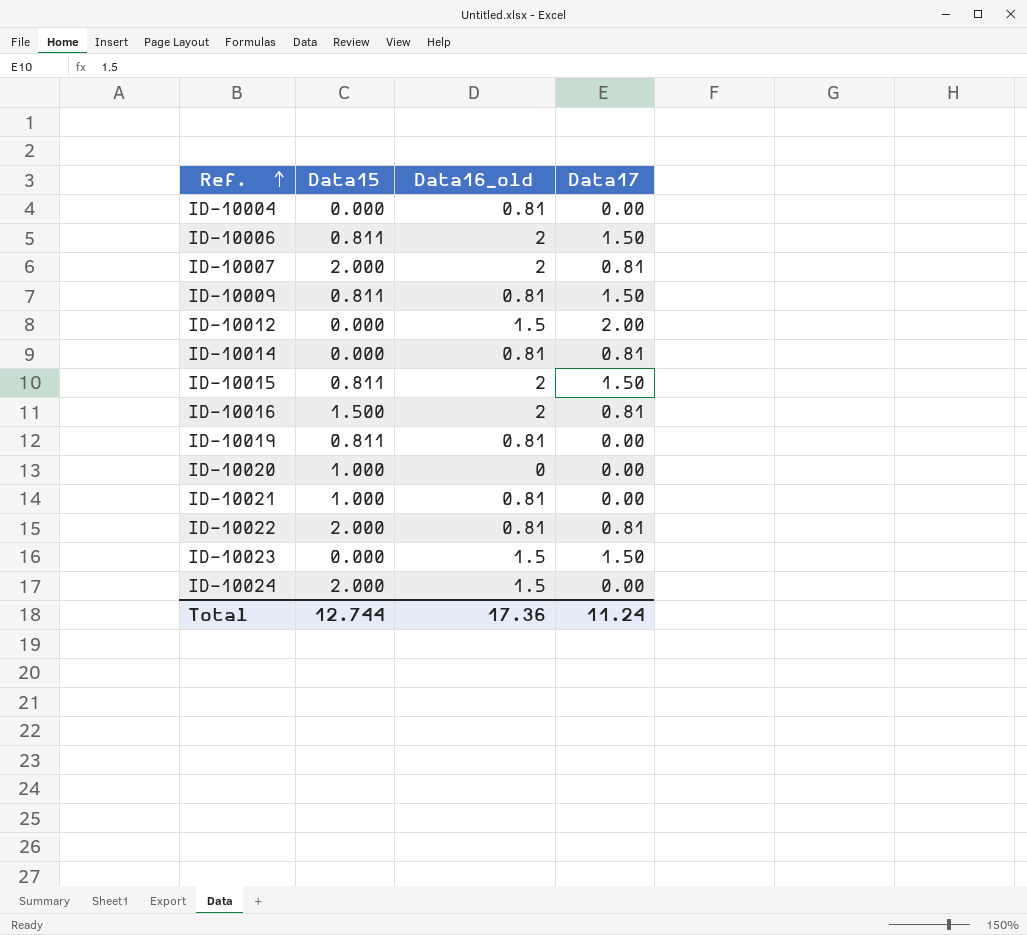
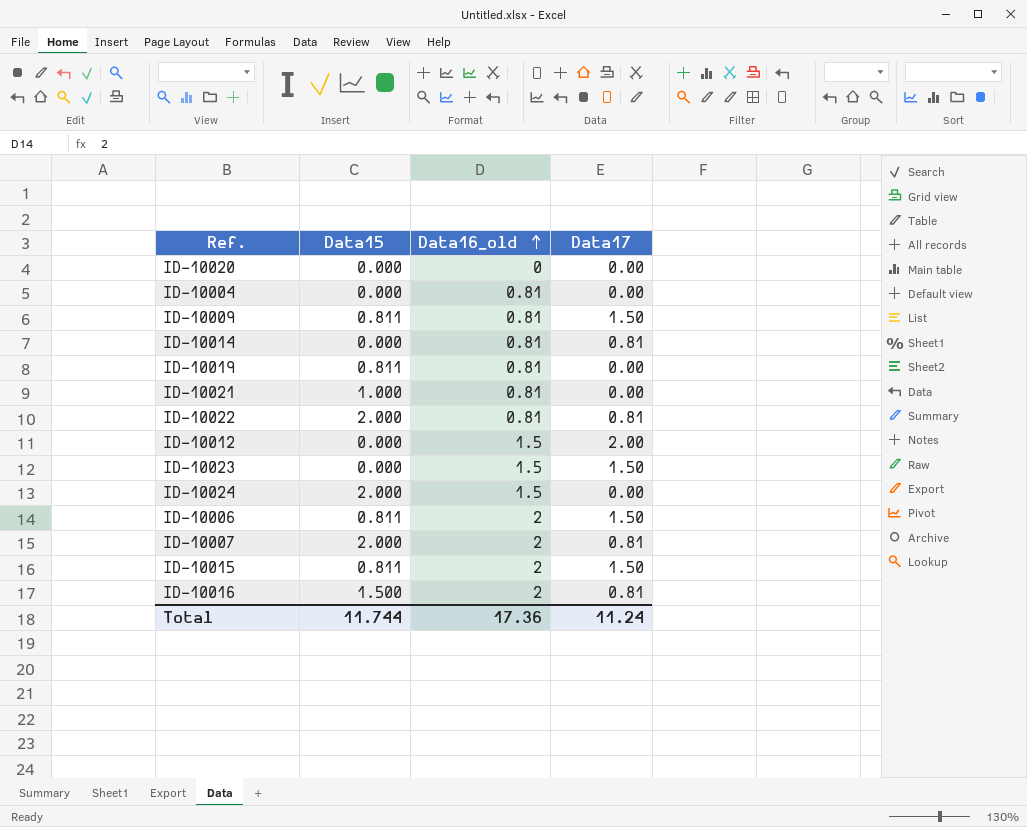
row order: Ref. ascending -> Data16_old ascending
ID-10020 | Data15: 1.000 -> 0.000
Total | Data15: 12.744 -> 11.744

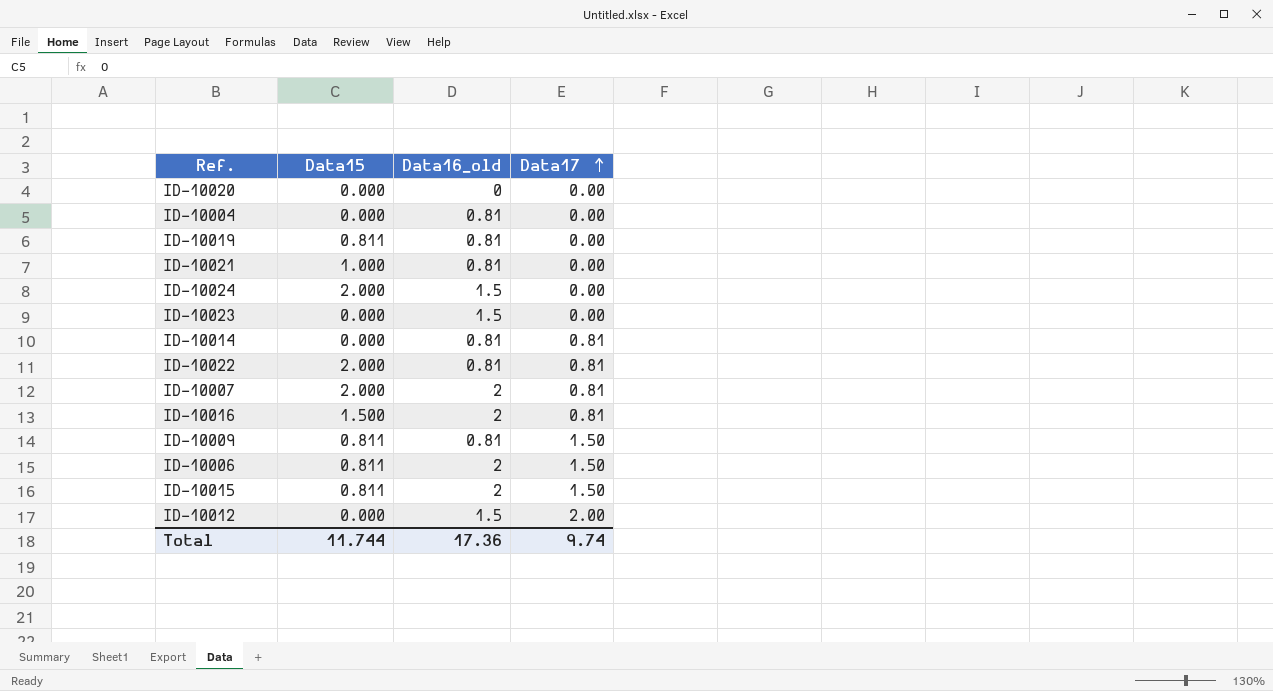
row order: Data16_old ascending -> Data17 ascending
ID-10023 | Data17: 1.50 -> 0.00
Total | Data17: 11.24 -> 9.74

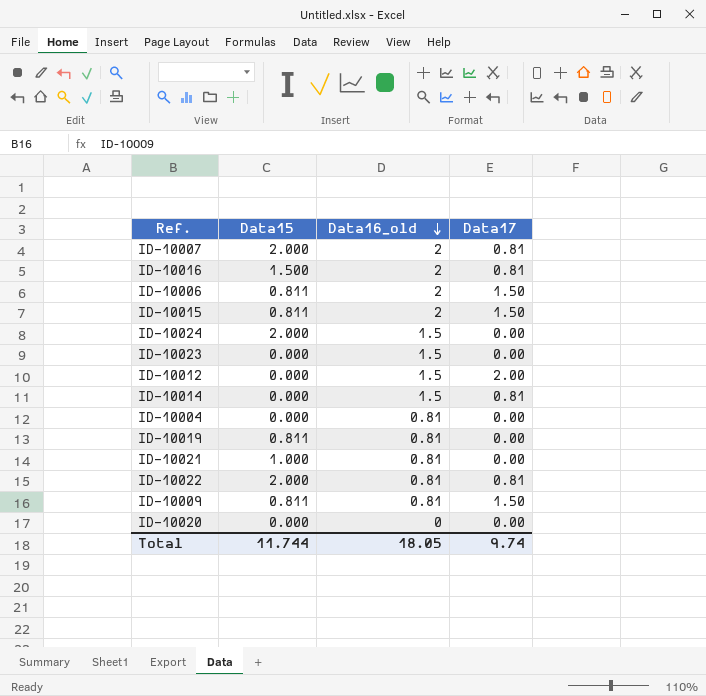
row order: Data17 ascending -> Data16_old descending
ID-10014 | Data16_old: 0.81 -> 1.5
Total | Data16_old: 17.36 -> 18.05

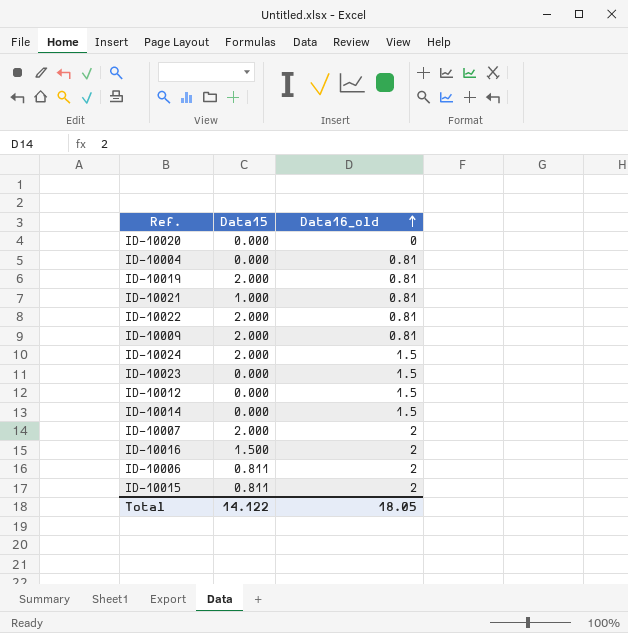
row order: Data16_old descending -> Data16_old ascending
column Data17 | position: 4 -> none
ID-10019 | Data15: 0.811 -> 2.000
ID-10009 | Data15: 0.811 -> 2.000
Total | Data15: 11.744 -> 14.122

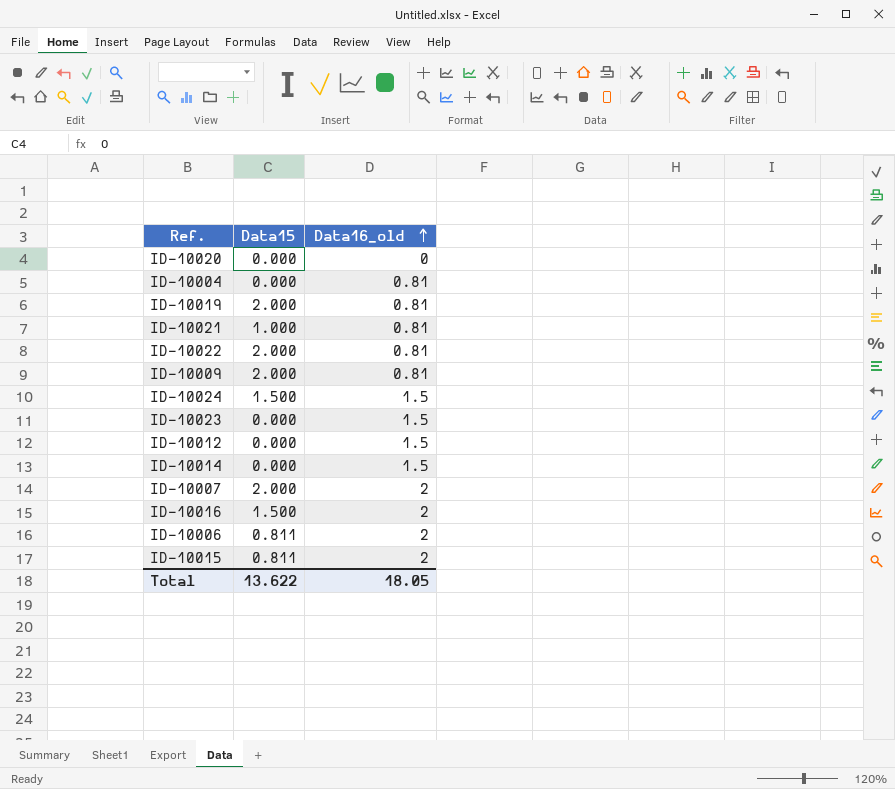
ID-10024 | Data15: 2.000 -> 1.500
Total | Data15: 14.122 -> 13.622

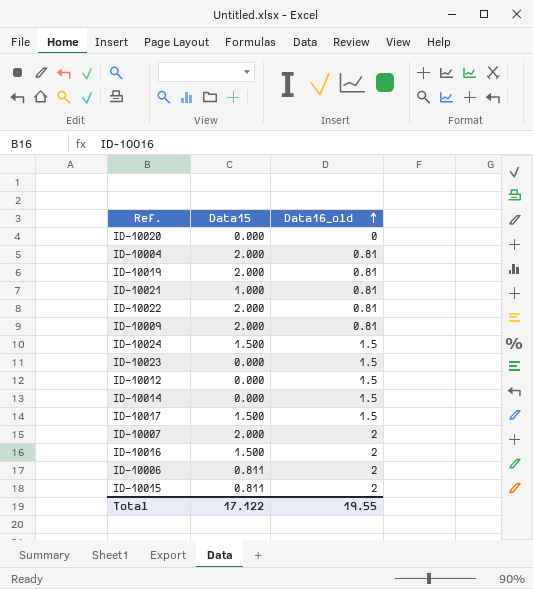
ID-10004 | Data15: 0.000 -> 2.000
row ID-10017: none -> 1.500 | 1.5
Total | Data15: 13.622 -> 17.122
Total | Data16_old: 18.05 -> 19.55

